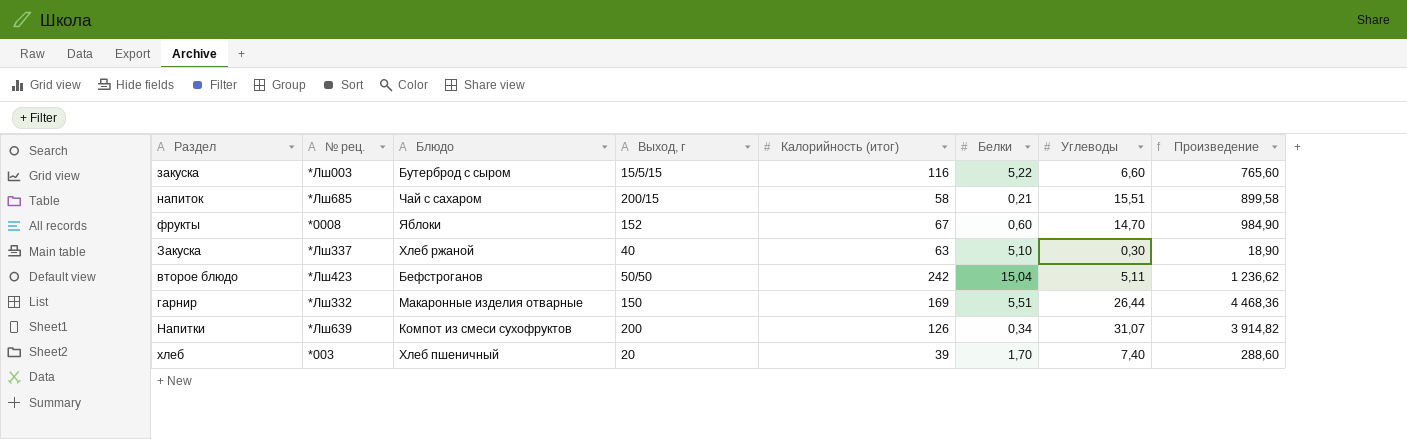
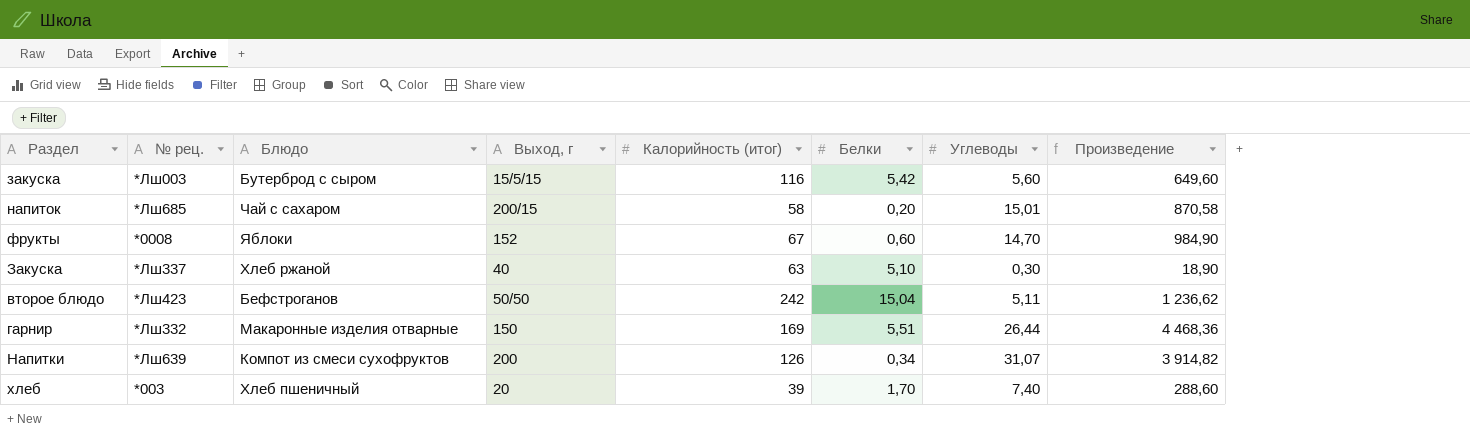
закуска | Белки: 5,22 -> 5,42
закуска | Углеводы: 6,60 -> 5,60
закуска | Произведение: 765,60 -> 649,60
напиток | Белки: 0,21 -> 0,20
напиток | Углеводы: 15,51 -> 15,01
напиток | Произведение: 899,58 -> 870,58

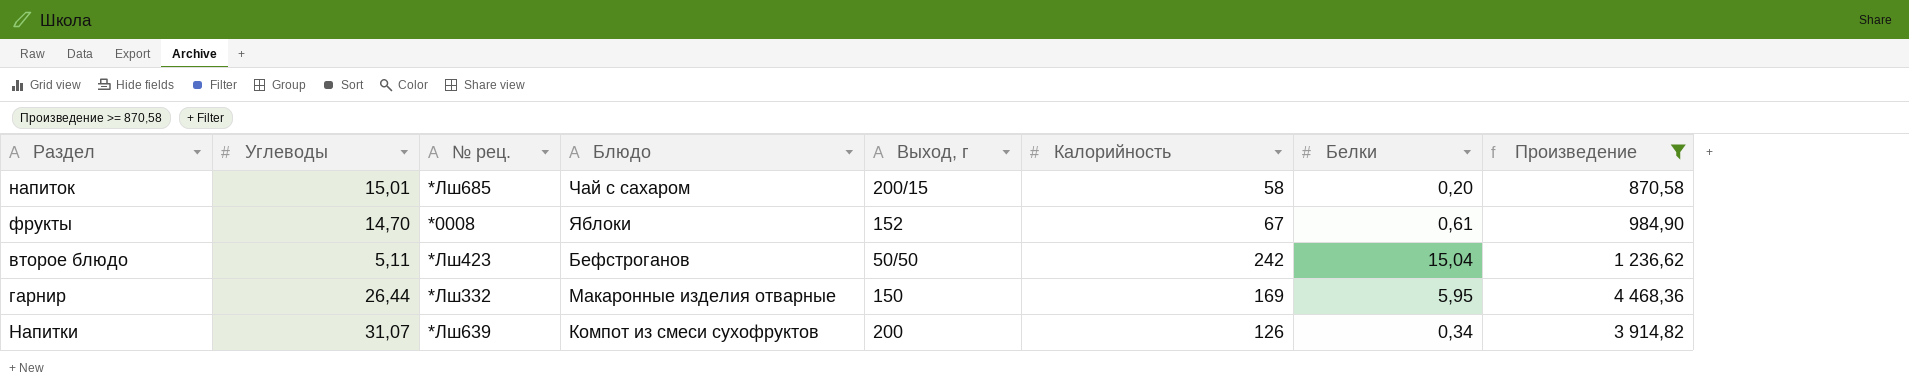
filter: none -> Произведение >= 870,58
column Углеводы | position: 7 -> 2
column name: Калорийность (итог) -> Калорийность
фрукты | Белки: 0,60 -> 0,61
гарнир | Белки: 5,51 -> 5,95

